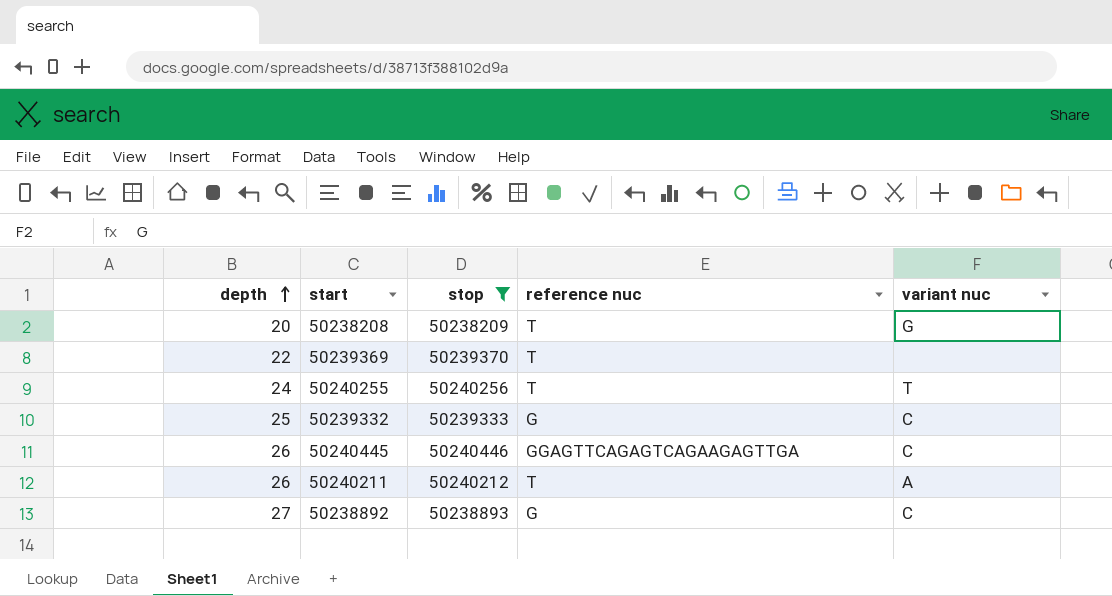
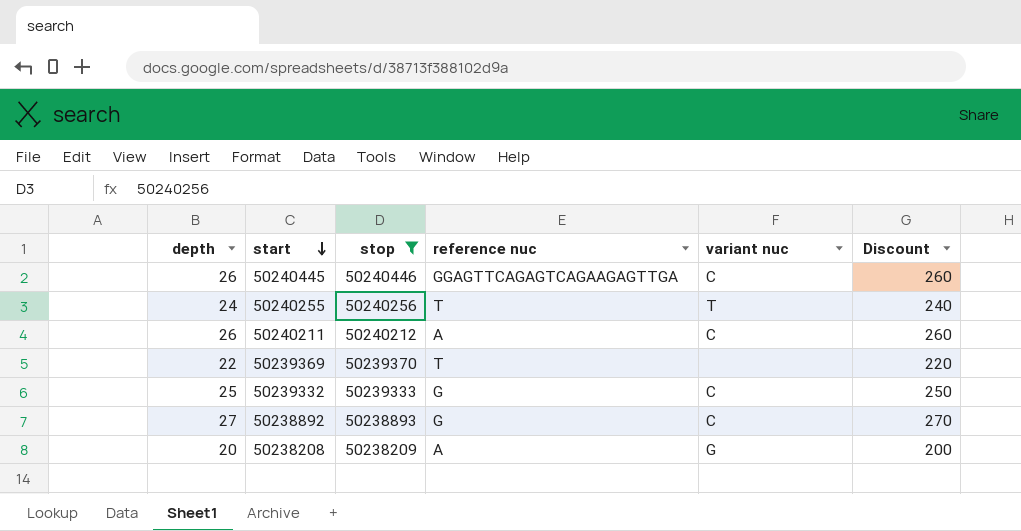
row order: depth ascending -> start descending
column Discount | formula: none -> [depth] * 10
50240211 | reference nuc: T -> A
50240211 | variant nuc: A -> C
50238208 | reference nuc: T -> A

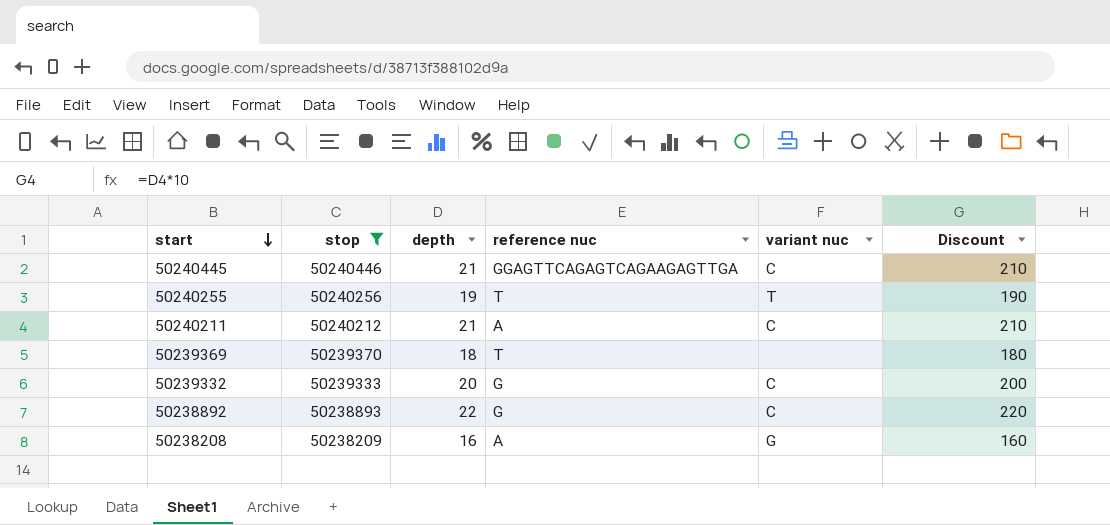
column depth | position: 1 -> 3
50240445 | depth: 26 -> 21
50240445 | Discount: 260 -> 210
50240255 | depth: 24 -> 19
50240255 | Discount: 240 -> 190
50240211 | depth: 26 -> 21
50240211 | Discount: 260 -> 210
50239369 | depth: 22 -> 18
50239369 | Discount: 220 -> 180
50239332 | depth: 25 -> 20
50239332 | Discount: 250 -> 200
50238892 | depth: 27 -> 22
50238892 | Discount: 270 -> 220
50238208 | depth: 20 -> 16
50238208 | Discount: 200 -> 160

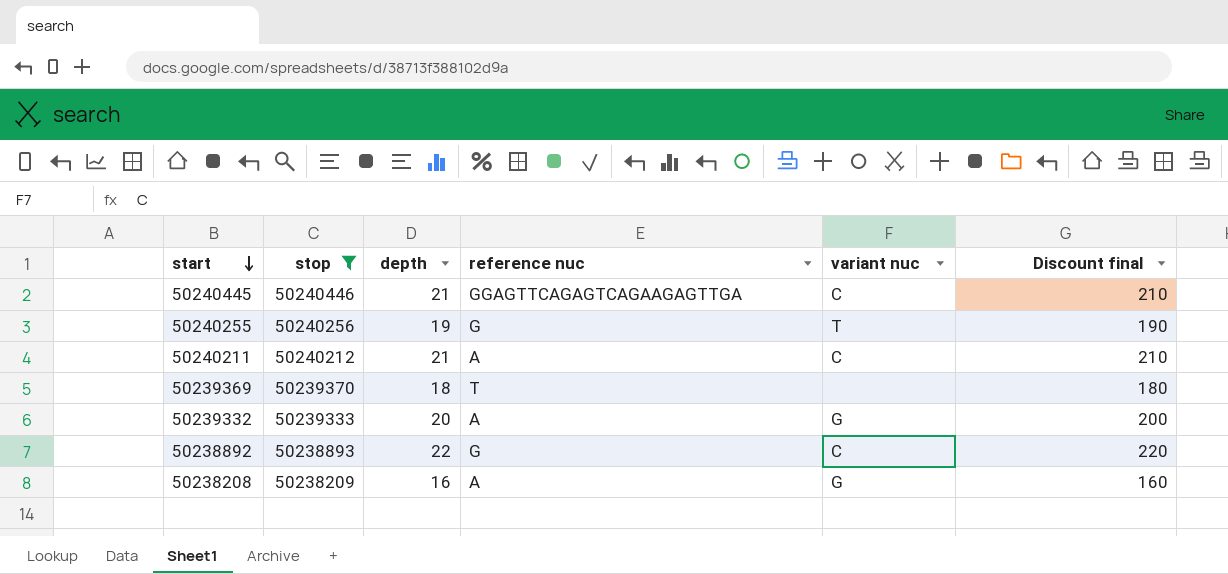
column name: Discount -> Discount final
50240255 | reference nuc: T -> G
50239332 | reference nuc: G -> A
50239332 | variant nuc: C -> G

